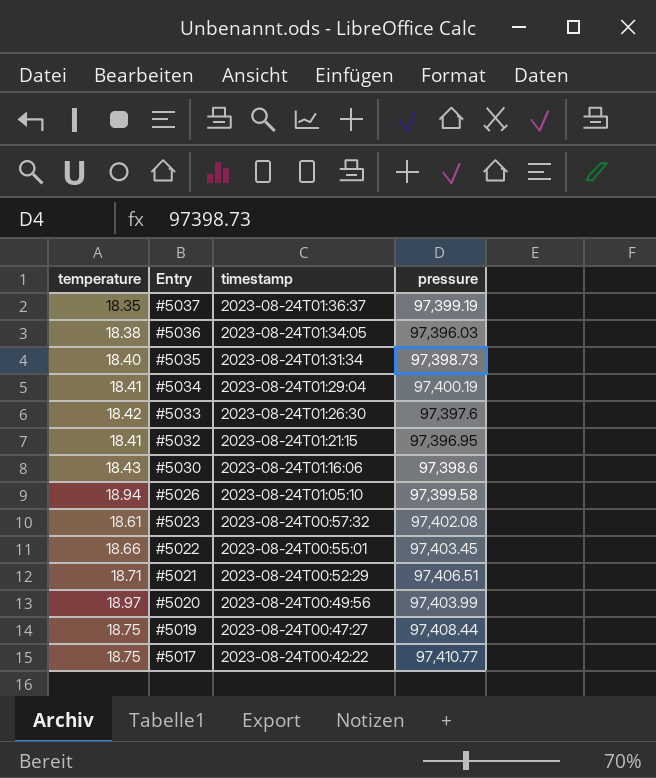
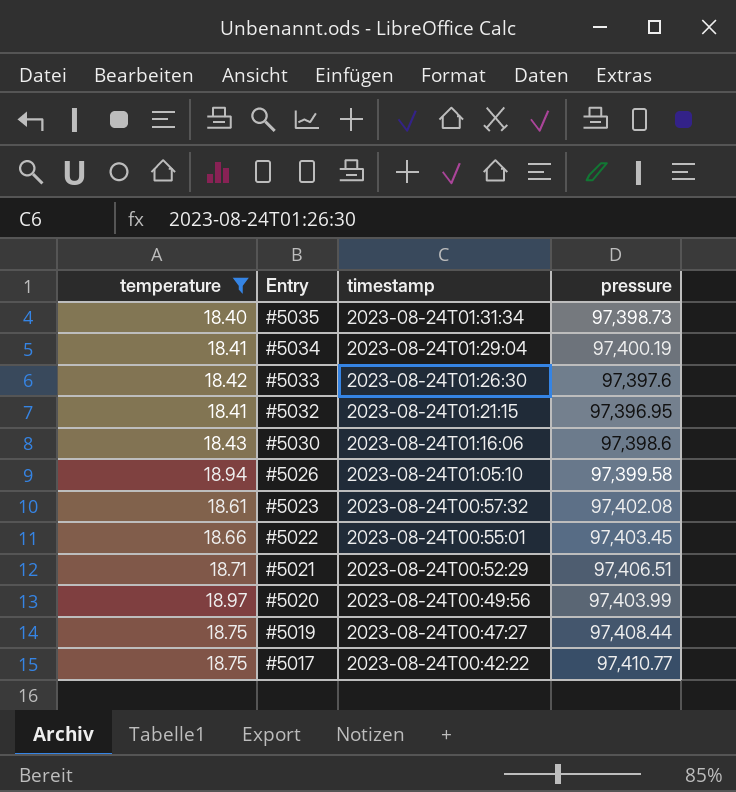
filter: none -> temperature >= 18.40

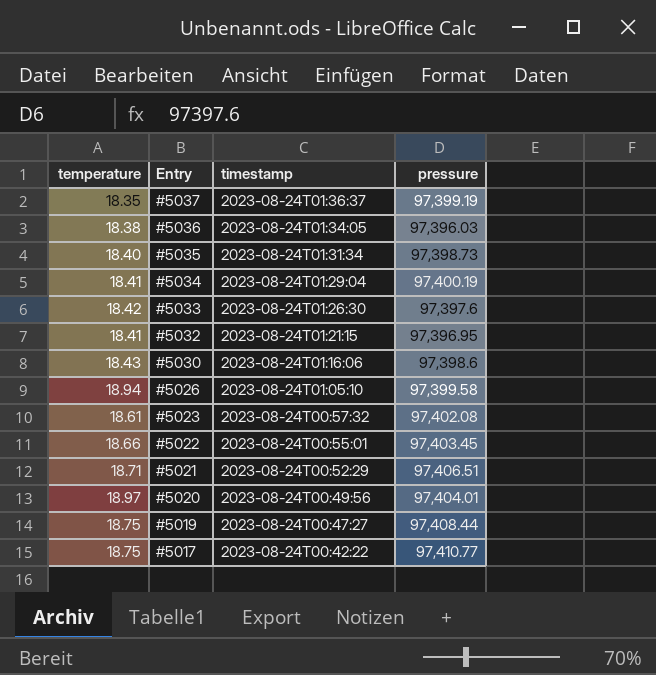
filter: temperature >= 18.40 -> none
#5020 | pressure: 97,403.99 -> 97,404.01

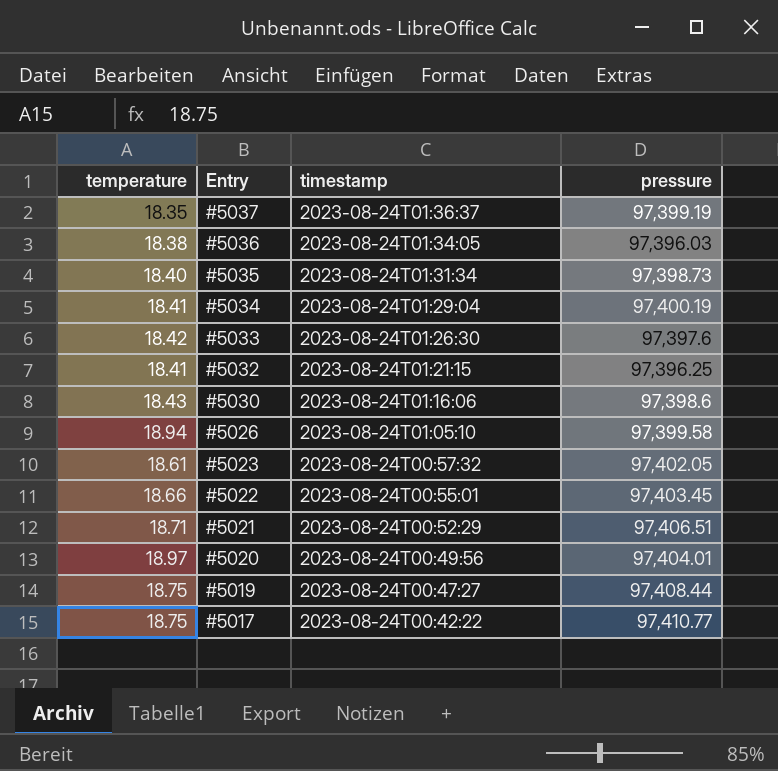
#5032 | pressure: 97,396.95 -> 97,396.25
#5023 | pressure: 97,402.08 -> 97,402.05

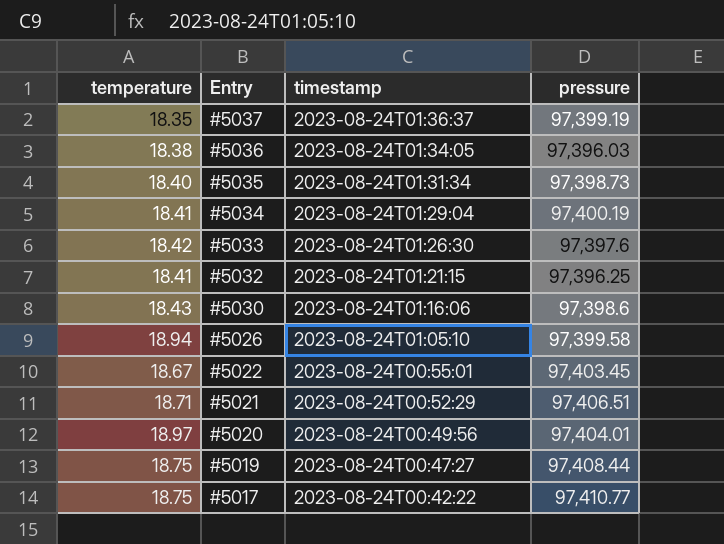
row #5023: 18.61 | 2023-08-24T00:57:32 | 97,402.05 -> none
#5022 | temperature: 18.66 -> 18.67

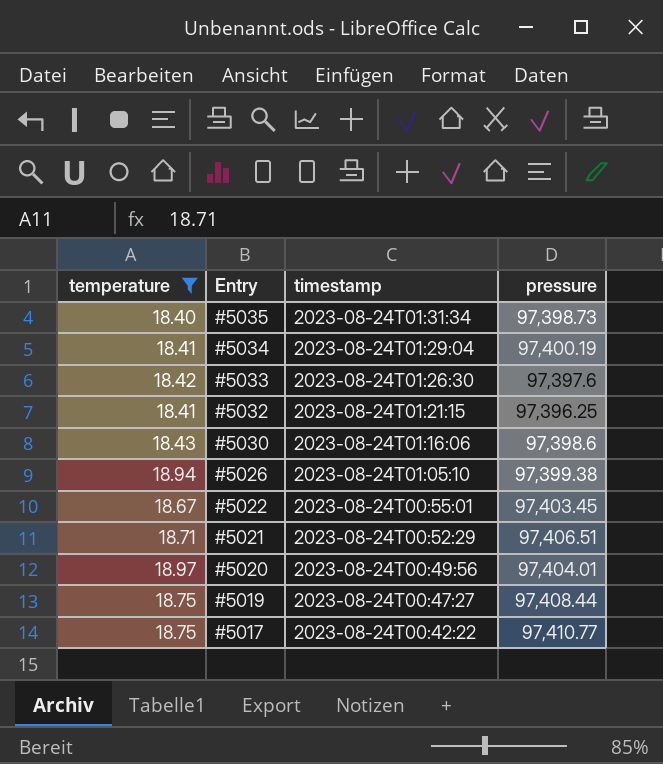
filter: none -> temperature >= 18.40
#5026 | pressure: 97,399.58 -> 97,399.38

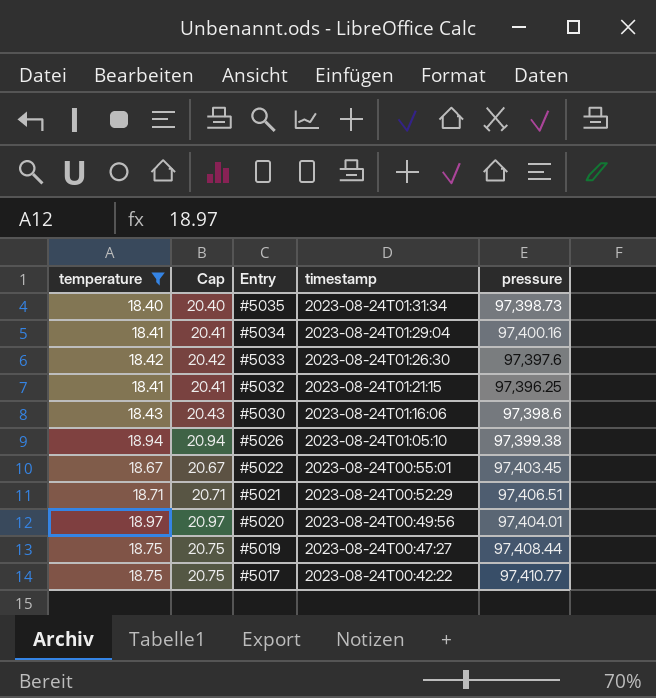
column Cap | formula: none -> [temperature] + 2
#5034 | pressure: 97,400.19 -> 97,400.16

